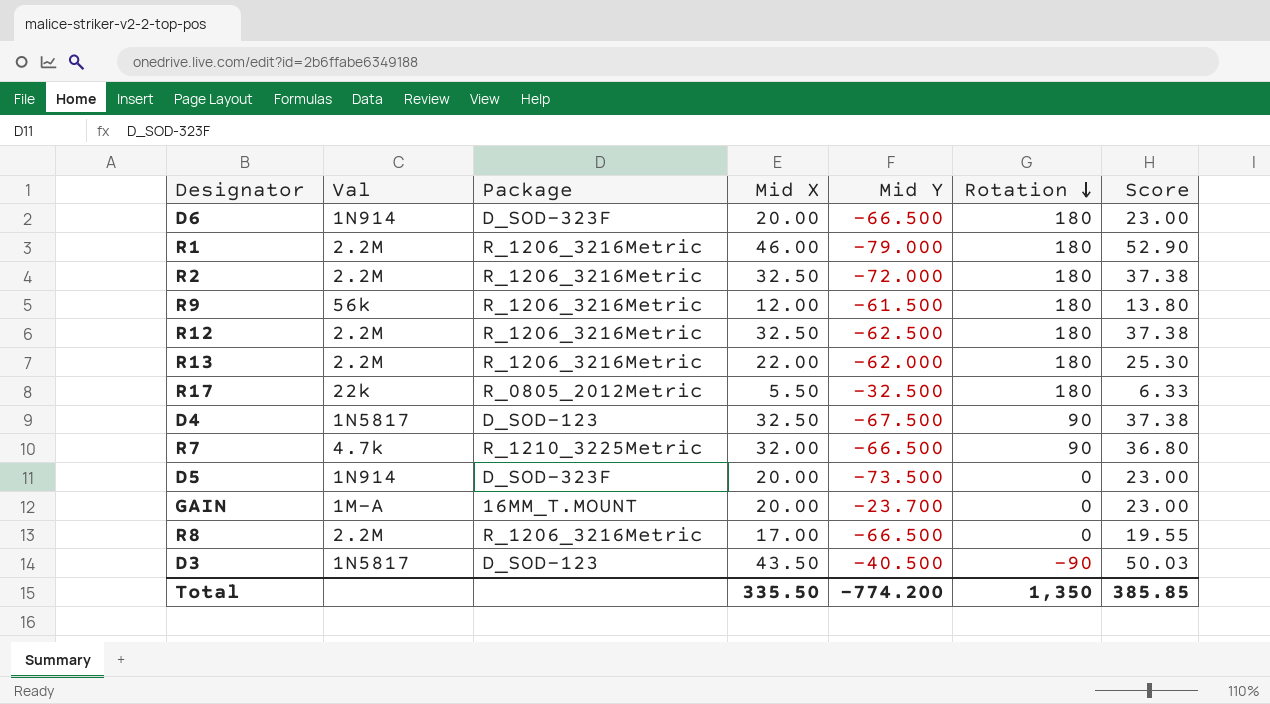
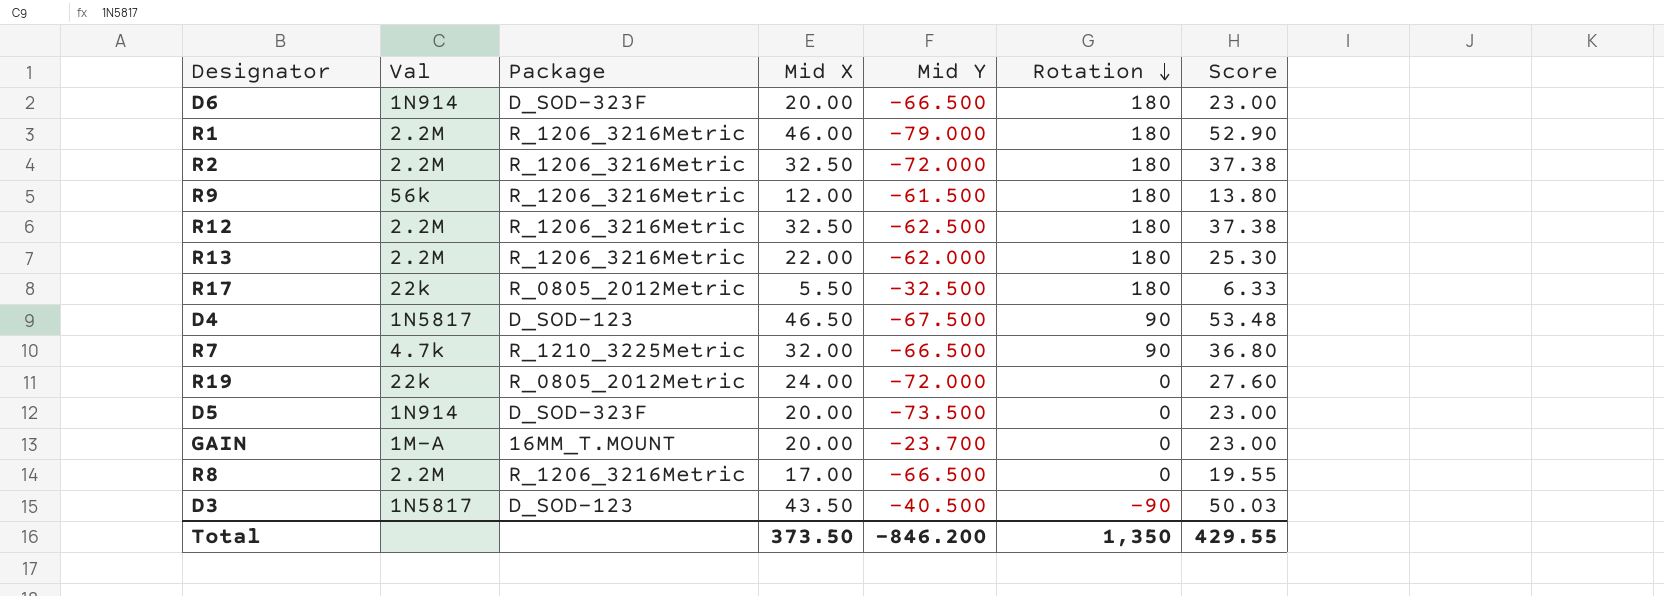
D4 | Mid X: 32.50 -> 46.50
D4 | Score: 37.38 -> 53.48
row R19: none -> 22k | R_0805_2012Metric | 24.00 | -72.000 | 0 | 27.60
Total | Mid X: 335.50 -> 373.50
Total | Mid Y: -774.200 -> -846.200
Total | Score: 385.85 -> 429.55

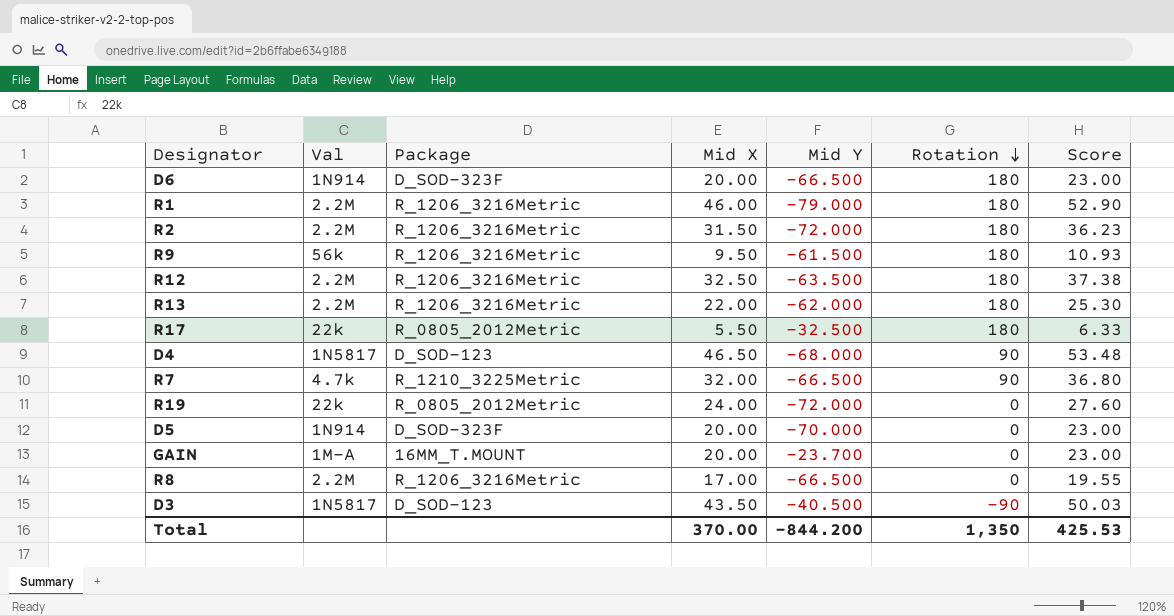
R2 | Mid X: 32.50 -> 31.50
R2 | Score: 37.38 -> 36.23
R9 | Mid X: 12.00 -> 9.50
R9 | Score: 13.80 -> 10.93
R12 | Mid Y: -62.500 -> -63.500
D4 | Mid Y: -67.500 -> -68.000
D5 | Mid Y: -73.500 -> -70.000
Total | Mid X: 373.50 -> 370.00
Total | Mid Y: -846.200 -> -844.200
Total | Score: 429.55 -> 425.53

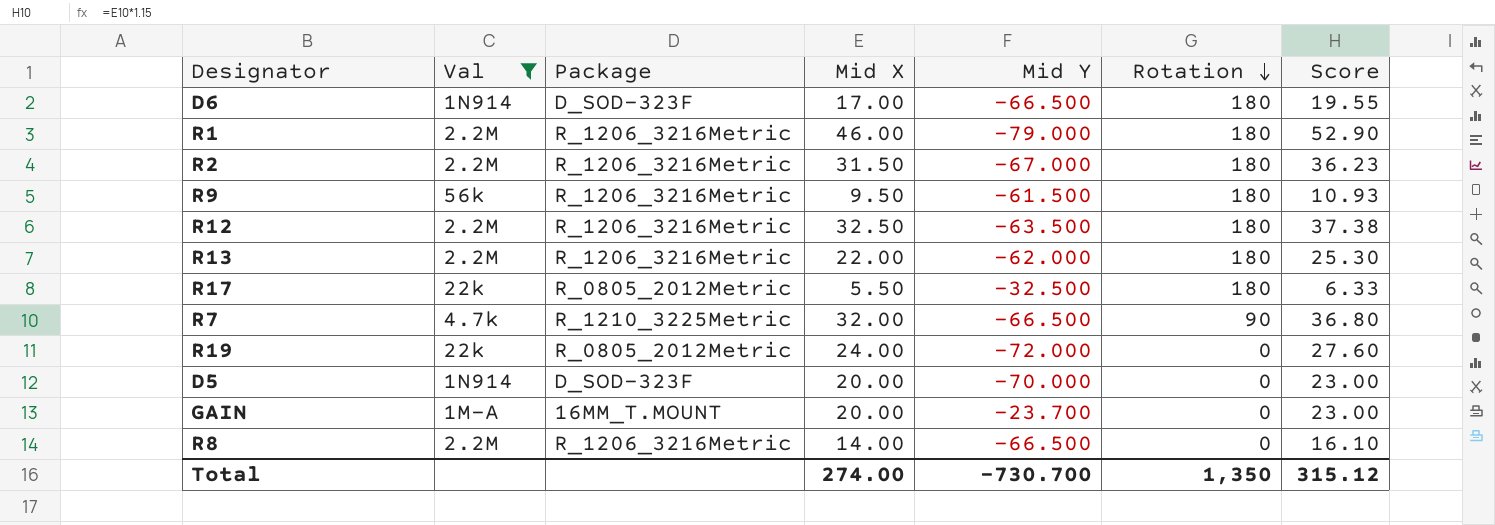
filter: none -> Val != 1N5817
D6 | Mid X: 20.00 -> 17.00
D6 | Score: 23.00 -> 19.55
R2 | Mid Y: -72.000 -> -67.000
R8 | Mid X: 17.00 -> 14.00
R8 | Score: 19.55 -> 16.10
Total | Mid X: 370.00 -> 274.00
Total | Mid Y: -844.200 -> -730.700
Total | Score: 425.53 -> 315.12

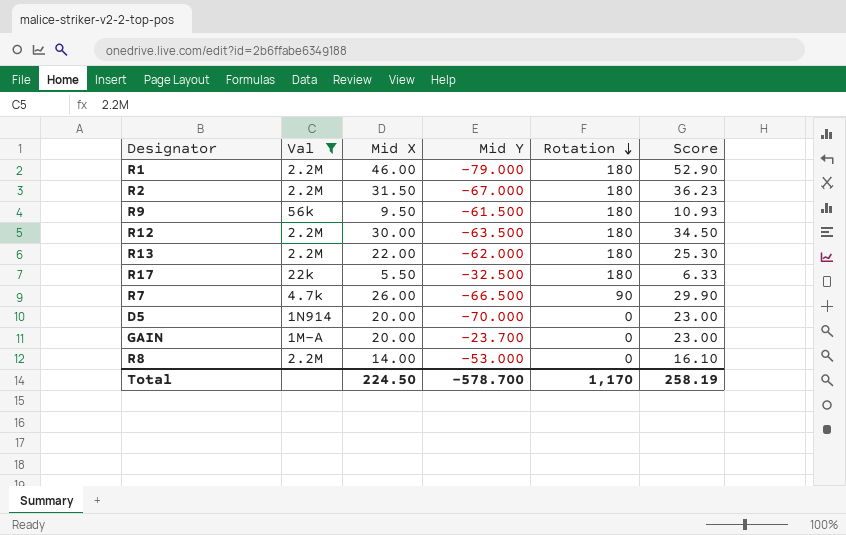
column Package | position: 3 -> none
row D6: 1N914 | D_SOD-323F | 17.00 | -66.500 | 180 | 19.55 -> none
row R19: 22k | R_0805_2012Metric | 24.00 | -72.000 | 0 | 27.60 -> none
R12 | Mid X: 32.50 -> 30.00
R12 | Score: 37.38 -> 34.50
R7 | Mid X: 32.00 -> 26.00
R7 | Score: 36.80 -> 29.90
R8 | Mid Y: -66.500 -> -53.000
Total | Mid X: 274.00 -> 224.50
Total | Mid Y: -730.700 -> -578.700
Total | Rotation: 1,350 -> 1,170
Total | Score: 315.12 -> 258.19

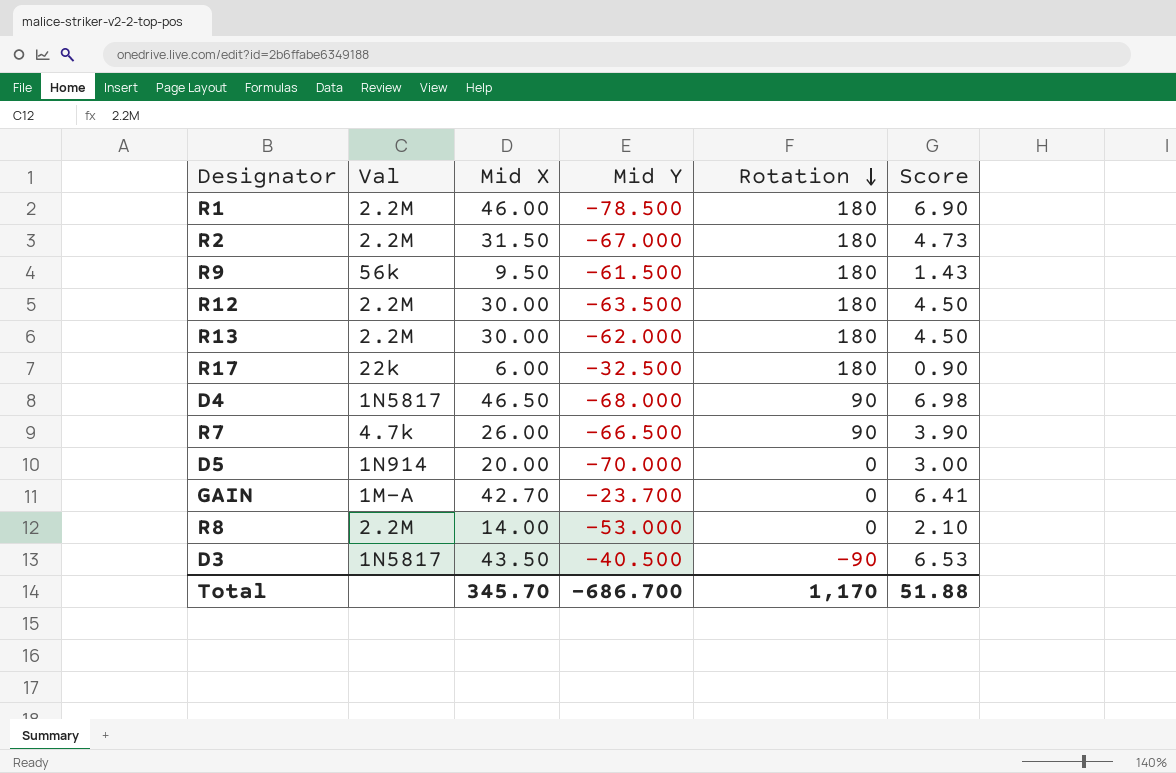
filter: Val != 1N5817 -> none
column Score | formula: [Mid X] * 1.15 -> [Mid X] * 0.15
R1 | Mid Y: -79.000 -> -78.500
R13 | Mid X: 22.00 -> 30.00
R17 | Mid X: 5.50 -> 6.00
GAIN | Mid X: 20.00 -> 42.70
Total | Mid X: 224.50 -> 345.70
Total | Mid Y: -578.700 -> -686.700
Total | Score: 258.19 -> 51.88

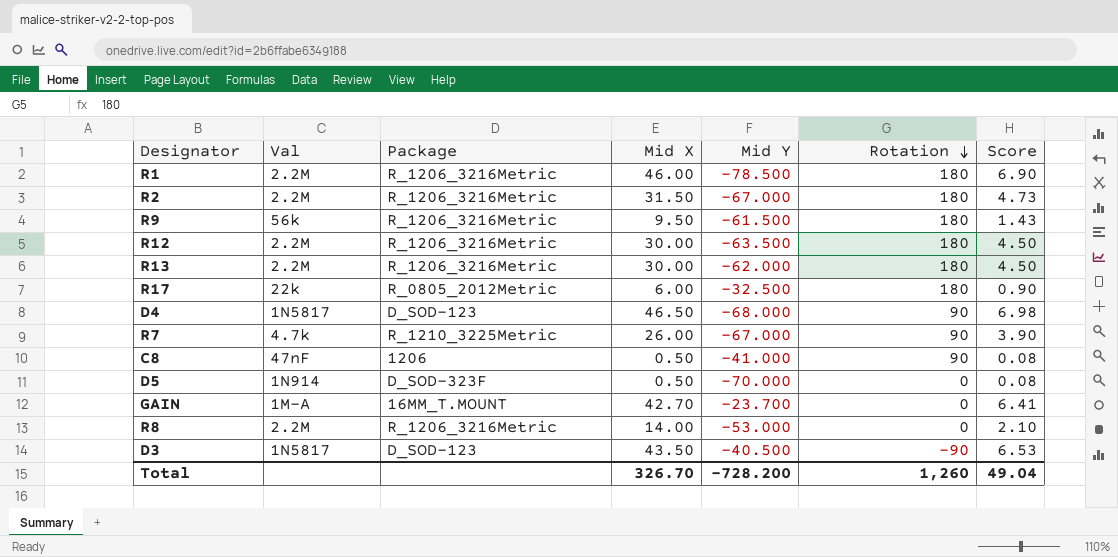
column Package | position: none -> 3
R7 | Mid Y: -66.500 -> -67.000
row C8: none -> 47nF | 1206 | 0.50 | -41.000 | 90 | 0.08
D5 | Mid X: 20.00 -> 0.50
D5 | Score: 3.00 -> 0.08
Total | Mid X: 345.70 -> 326.70
Total | Mid Y: -686.700 -> -728.200
Total | Rotation: 1,170 -> 1,260
Total | Score: 51.88 -> 49.04

